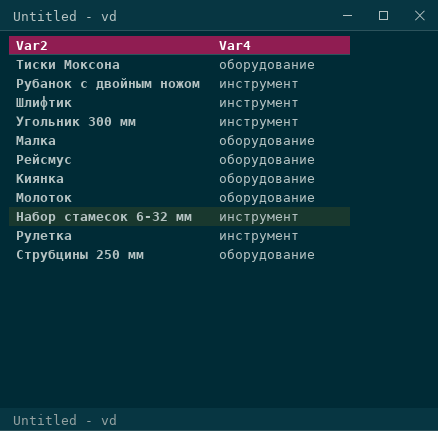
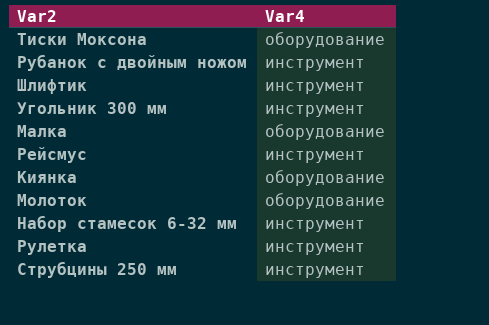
Рейсмус | Var4: оборудование -> инструмент
Струбцины 250 мм | Var4: оборудование -> инструмент

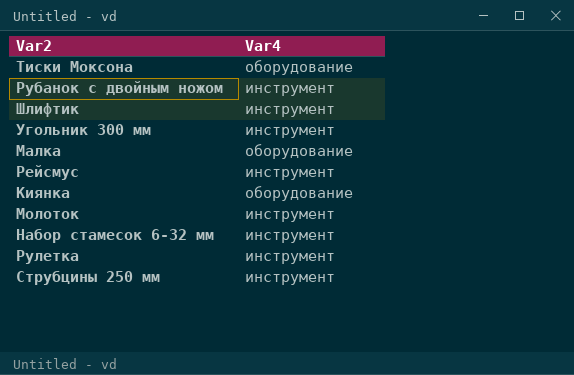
Молоток | Var4: оборудование -> инструмент

